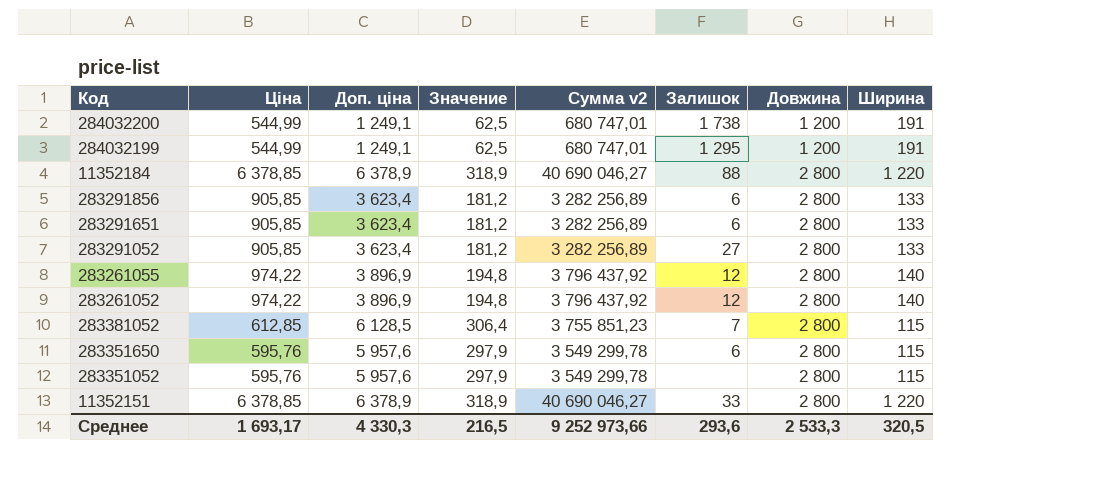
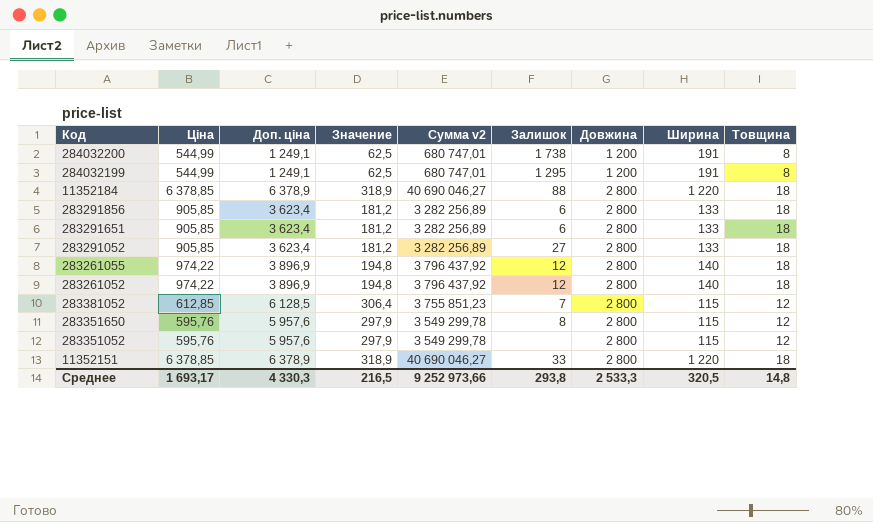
column Товщина | position: none -> 9
283351650 | Залишок: 6 -> 8
Среднее | Залишок: 293,6 -> 293,8

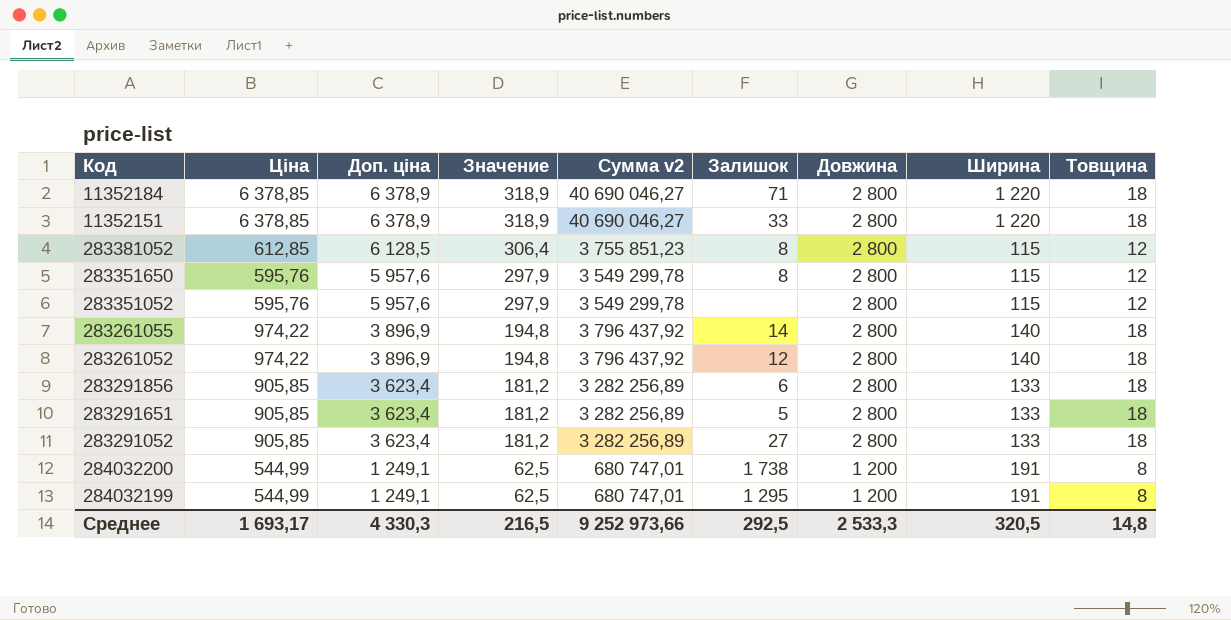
row order: Довжина ascending -> Доп. ціна descending
11352184 | Залишок: 88 -> 71
283381052 | Залишок: 7 -> 8
283261055 | Залишок: 12 -> 14
283291651 | Залишок: 6 -> 5
Среднее | Залишок: 293,8 -> 292,5

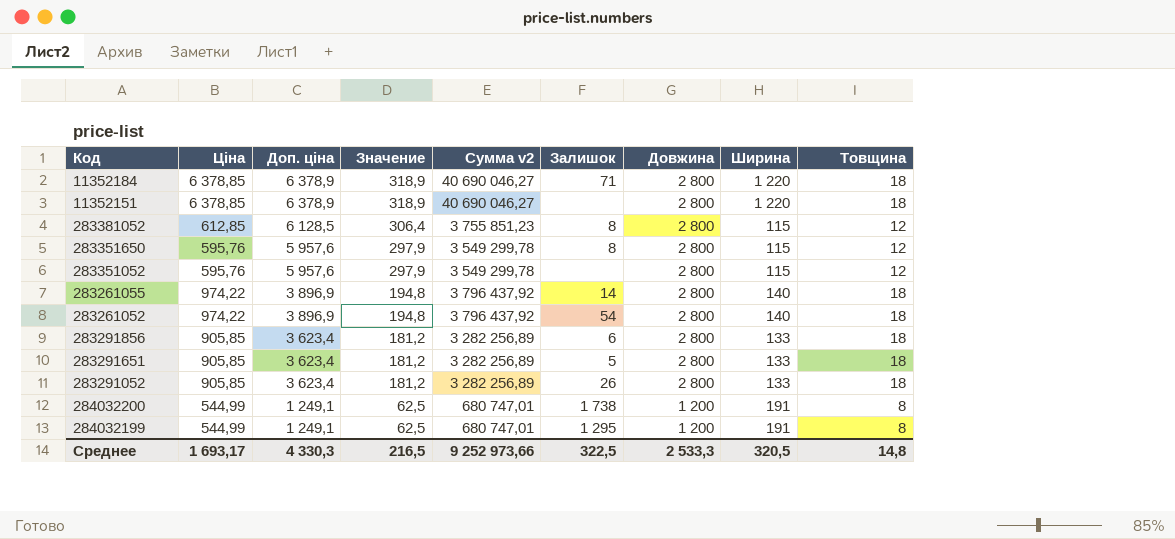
11352151 | Залишок: 33 -> none
283261052 | Залишок: 12 -> 54
283291052 | Залишок: 27 -> 26
Среднее | Залишок: 292,5 -> 322,5

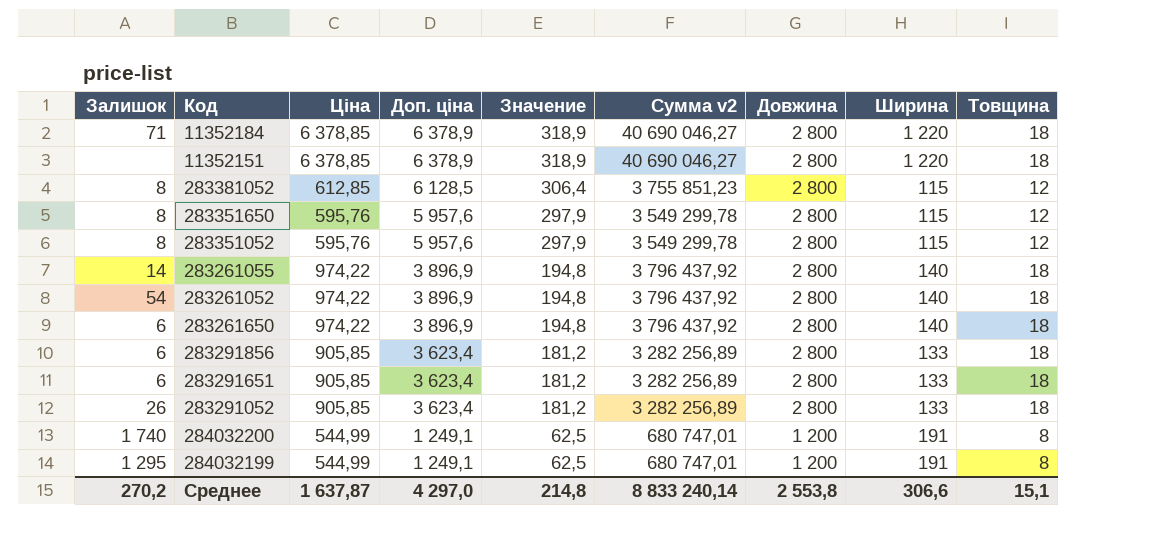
column Залишок | position: 6 -> 1
283351052 | Залишок: none -> 8
row 283261650: none -> 6 | 974,22 | 3 896,9 | 194,8 | 3 796 437,92 | 2 800 | 140 | 18
283291651 | Залишок: 5 -> 6
284032200 | Залишок: 1 738 -> 1 740
Среднее | Залишок: 322,5 -> 270,2
Среднее | Ціна: 1 693,17 -> 1 637,87
Среднее | Доп. ціна: 4 330,3 -> 4 297,0
Среднее | Значение: 216,5 -> 214,8
Среднее | Сумма v2: 9 252 973,66 -> 8 833 240,14
Среднее | Довжина: 2 533,3 -> 2 553,8
Среднее | Ширина: 320,5 -> 306,6
Среднее | Товщина: 14,8 -> 15,1

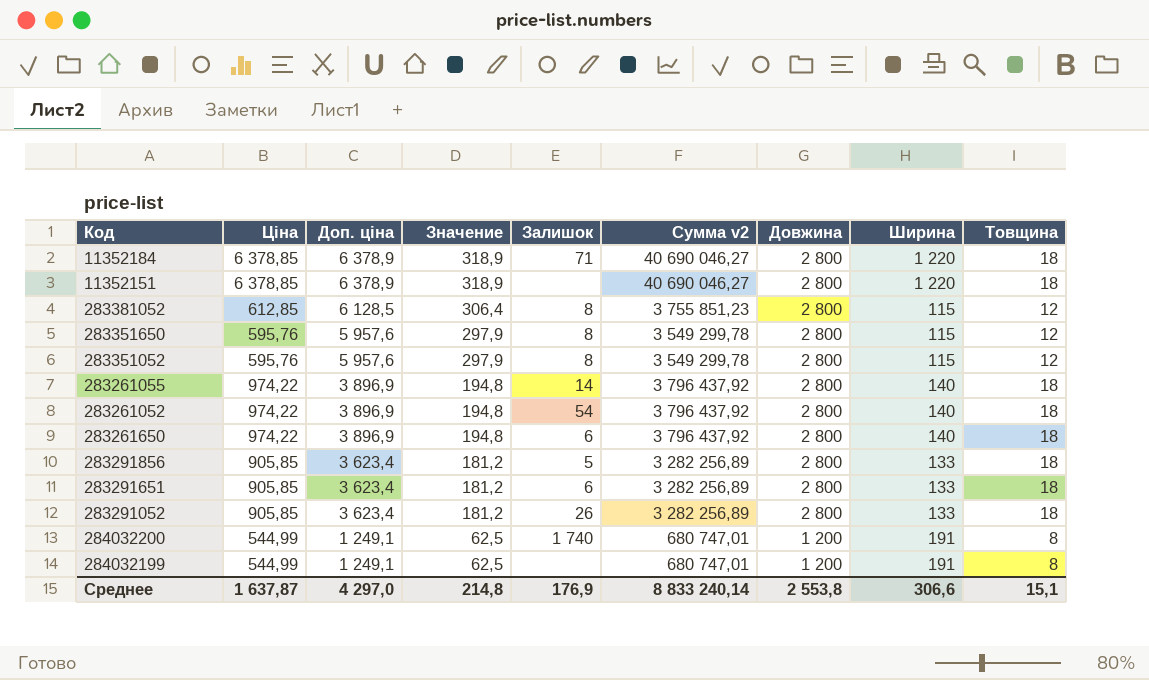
column Залишок | position: 1 -> 5
283291856 | Залишок: 6 -> 5
284032199 | Залишок: 1 295 -> none
Среднее | Залишок: 270,2 -> 176,9

